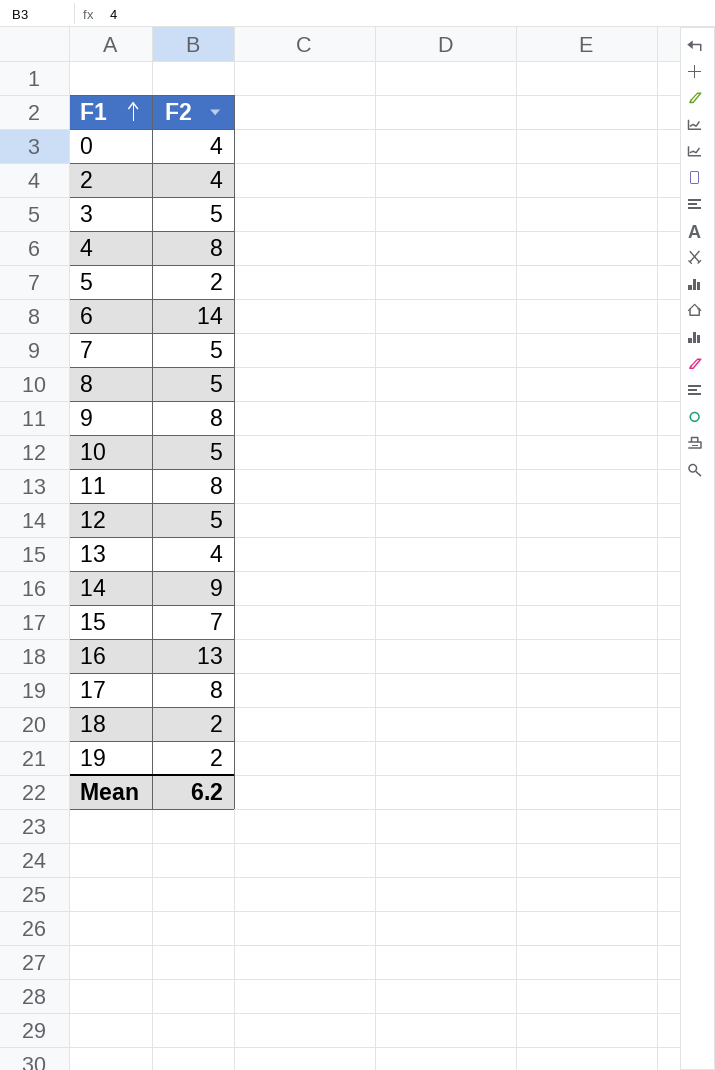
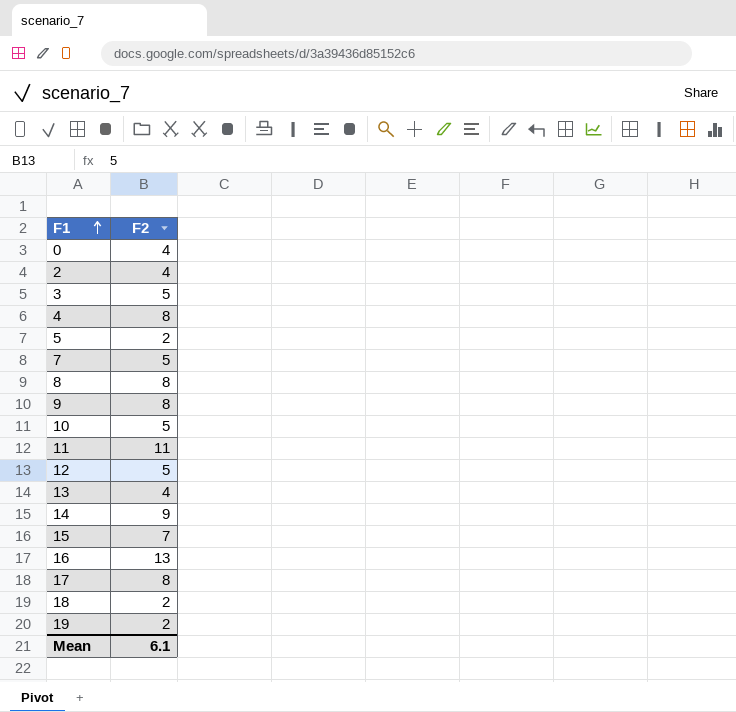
row 6: 14 -> none
8 | F2: 5 -> 8
11 | F2: 8 -> 11
Mean | F2: 6.2 -> 6.1

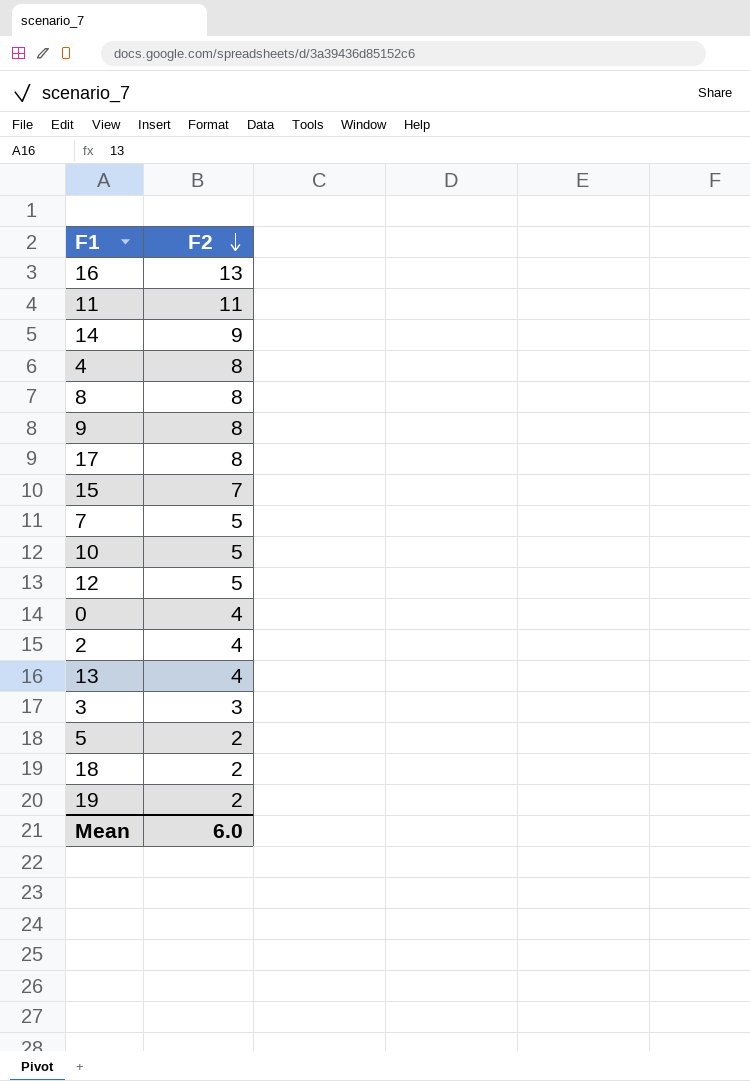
row order: F1 ascending -> F2 descending
3 | F2: 5 -> 3
Mean | F2: 6.1 -> 6.0

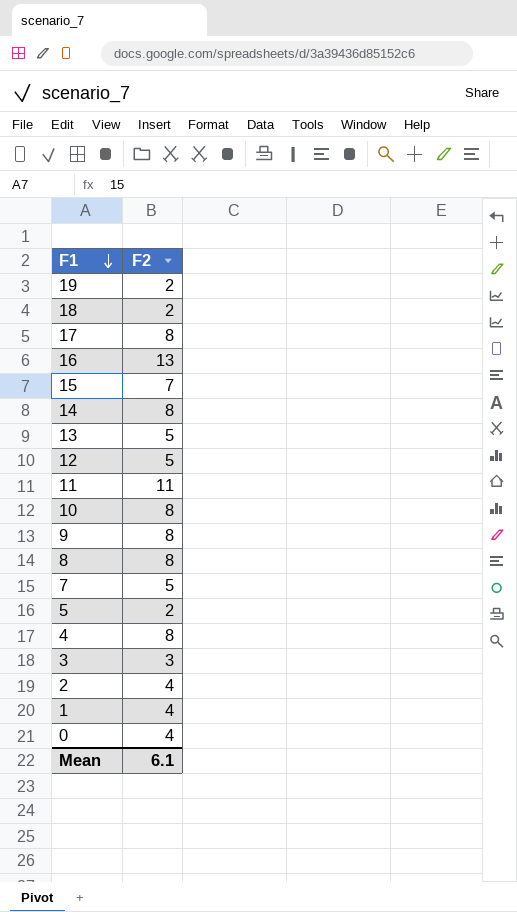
row order: F2 descending -> F1 descending
14 | F2: 9 -> 8
13 | F2: 4 -> 5
10 | F2: 5 -> 8
row 1: none -> 4
Mean | F2: 6.0 -> 6.1

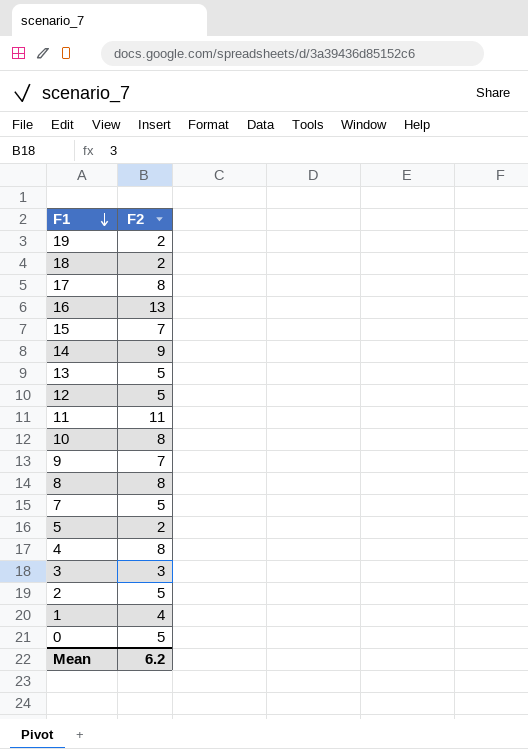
14 | F2: 8 -> 9
9 | F2: 8 -> 7
2 | F2: 4 -> 5
0 | F2: 4 -> 5
Mean | F2: 6.1 -> 6.2

